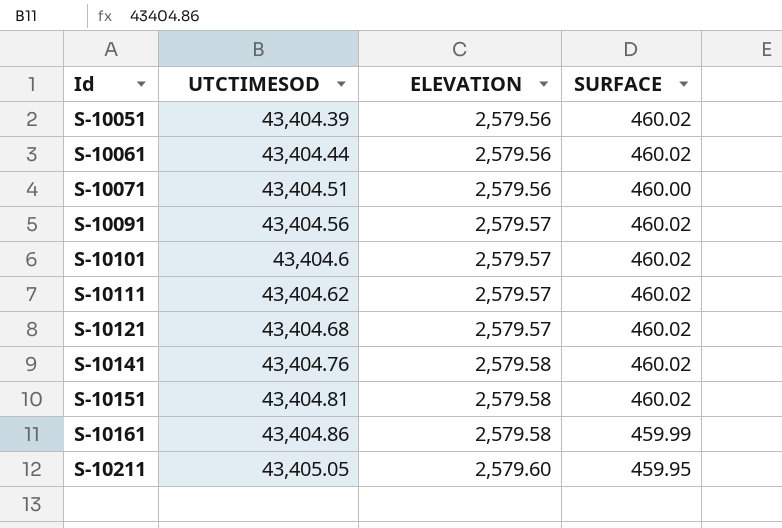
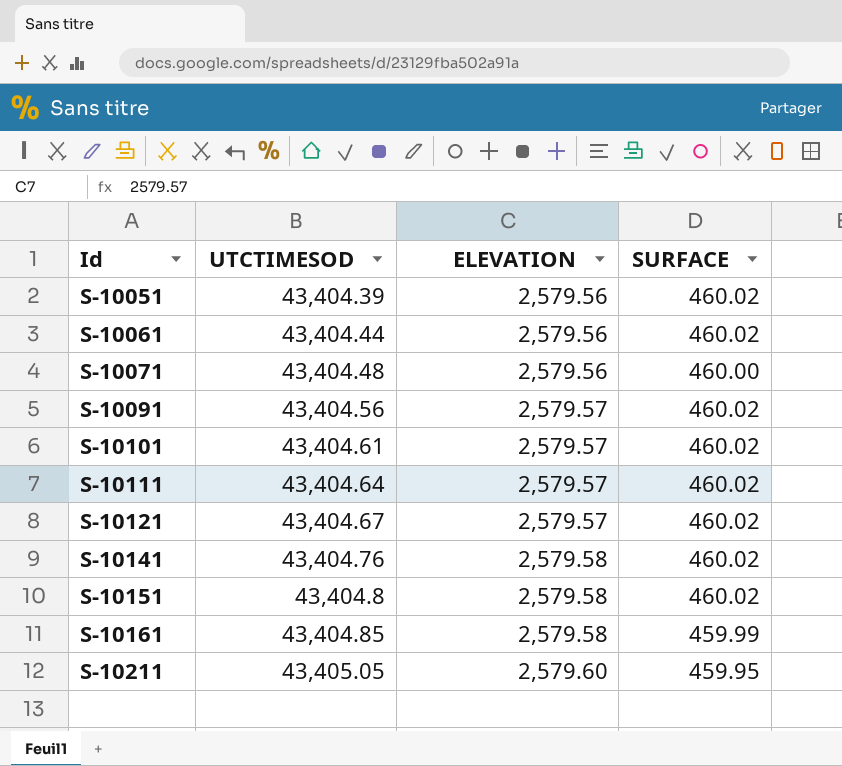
S-10071 | UTCTIMESOD: 43,404.51 -> 43,404.48
S-10101 | UTCTIMESOD: 43,404.6 -> 43,404.61
S-10111 | UTCTIMESOD: 43,404.62 -> 43,404.64
S-10121 | UTCTIMESOD: 43,404.68 -> 43,404.67
S-10151 | UTCTIMESOD: 43,404.81 -> 43,404.8
S-10161 | UTCTIMESOD: 43,404.86 -> 43,404.85

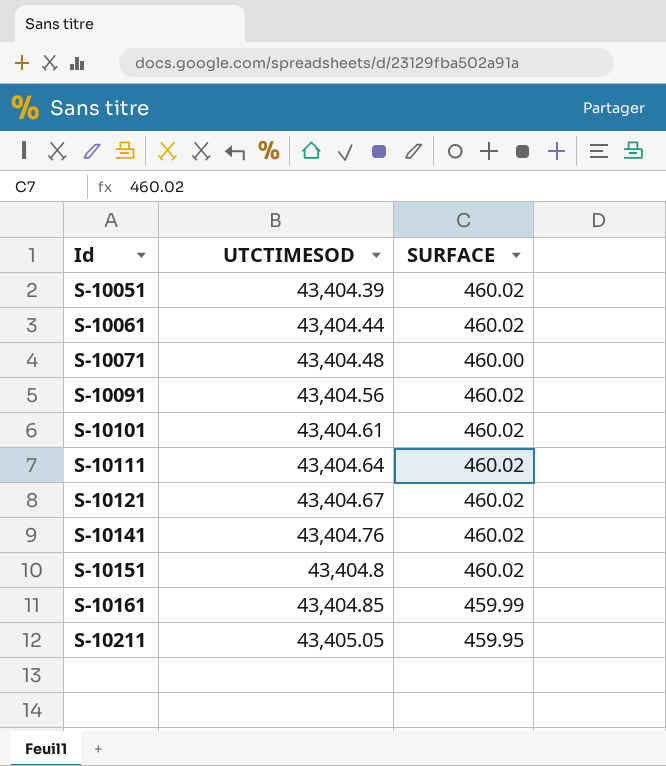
column ELEVATION | position: 3 -> none

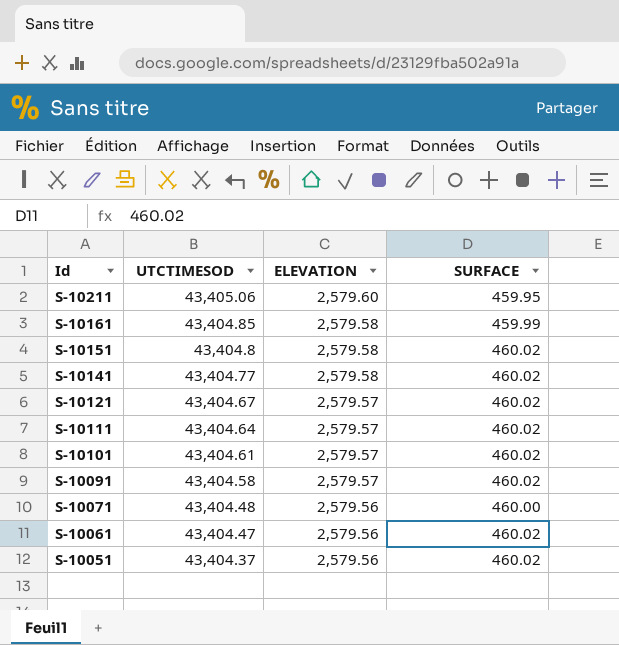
row order: Id ascending -> Id descending
column ELEVATION | position: none -> 3
S-10211 | UTCTIMESOD: 43,405.05 -> 43,405.06
S-10141 | UTCTIMESOD: 43,404.76 -> 43,404.77
S-10091 | UTCTIMESOD: 43,404.56 -> 43,404.58
S-10061 | UTCTIMESOD: 43,404.44 -> 43,404.47
S-10051 | UTCTIMESOD: 43,404.39 -> 43,404.37

